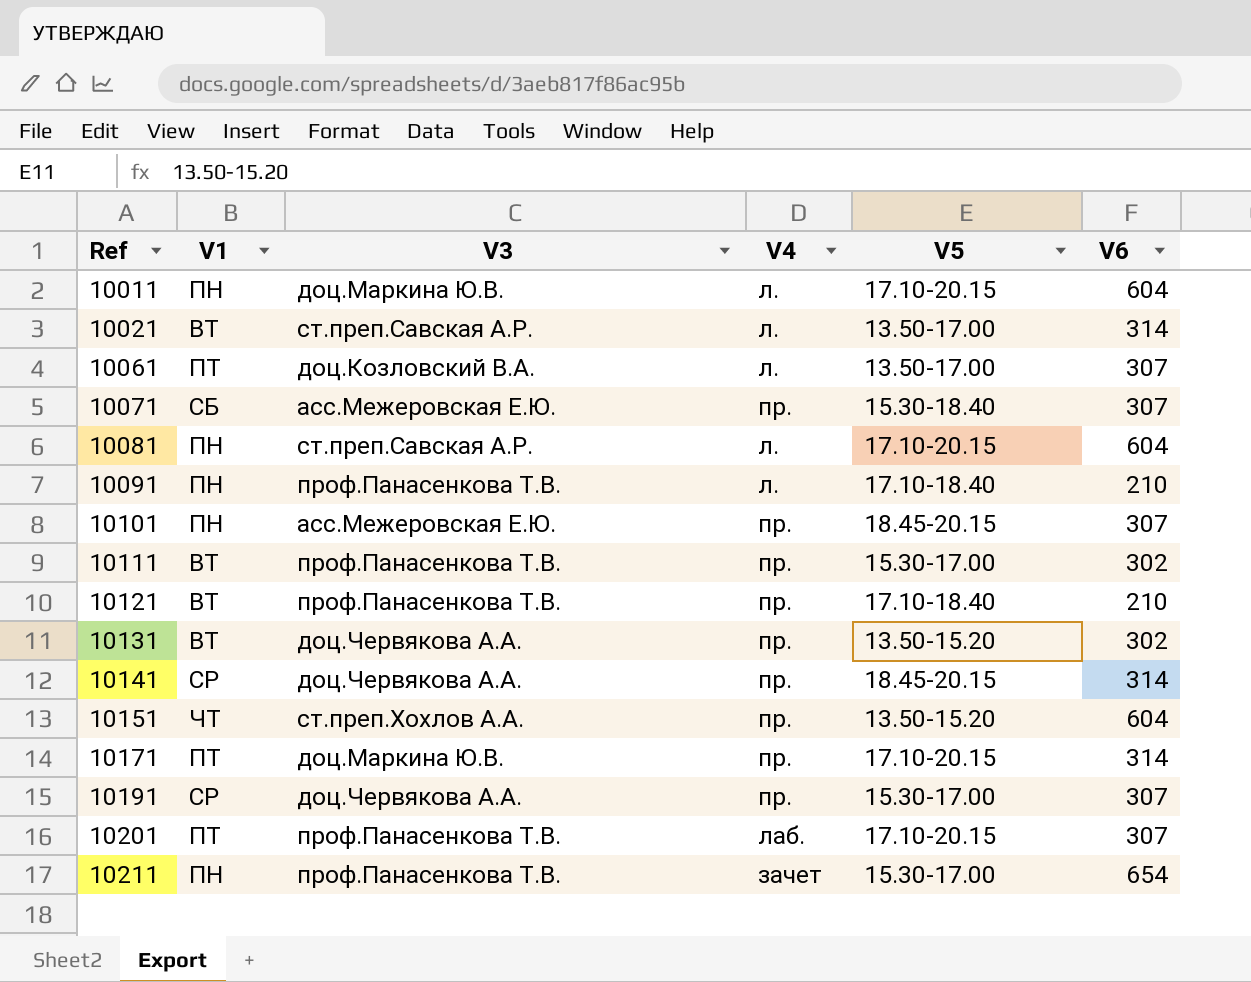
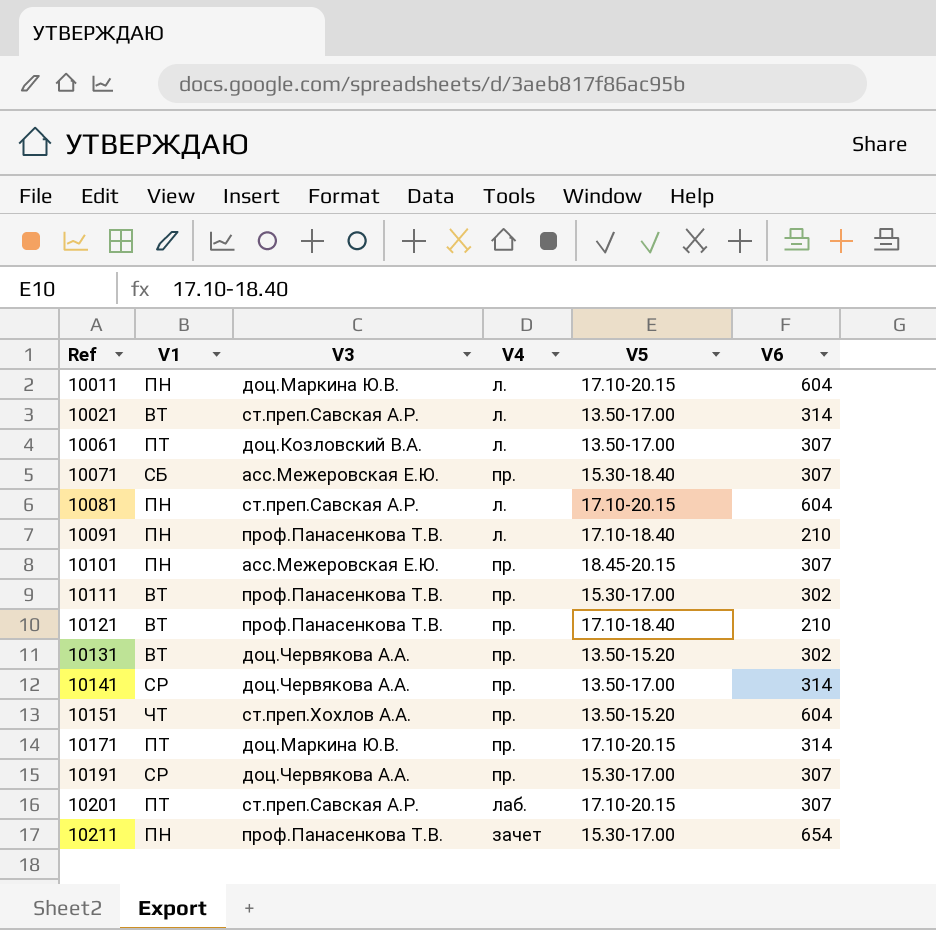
10141 | V5: 18.45-20.15 -> 13.50-17.00
10201 | V3: проф.Панасенкова Т.В. -> ст.преп.Савская А.Р.

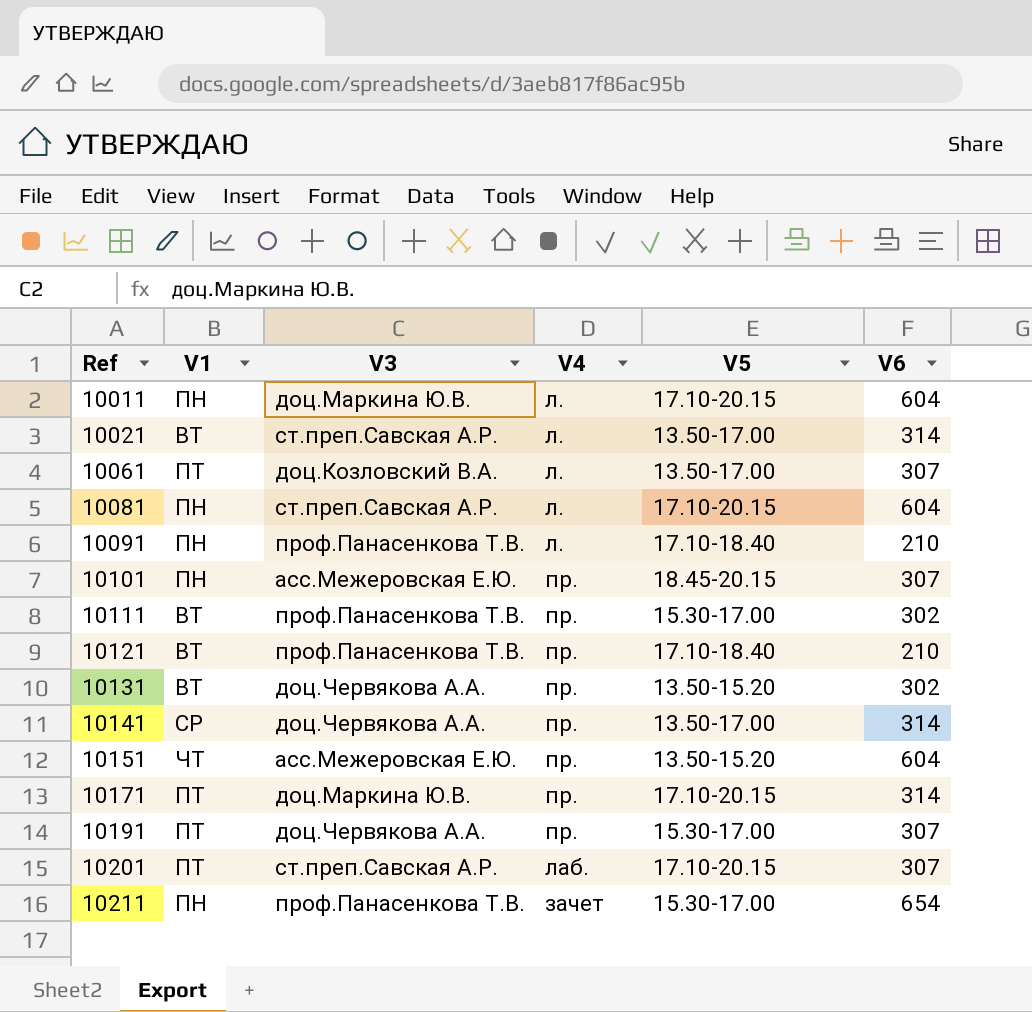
row 10071: СБ | асс.Межеровская Е.Ю. | пр. | 15.30-18.40 | 307 -> none
10151 | V3: ст.преп.Хохлов А.А. -> асс.Межеровская Е.Ю.
10191 | V1: СР -> ПТ

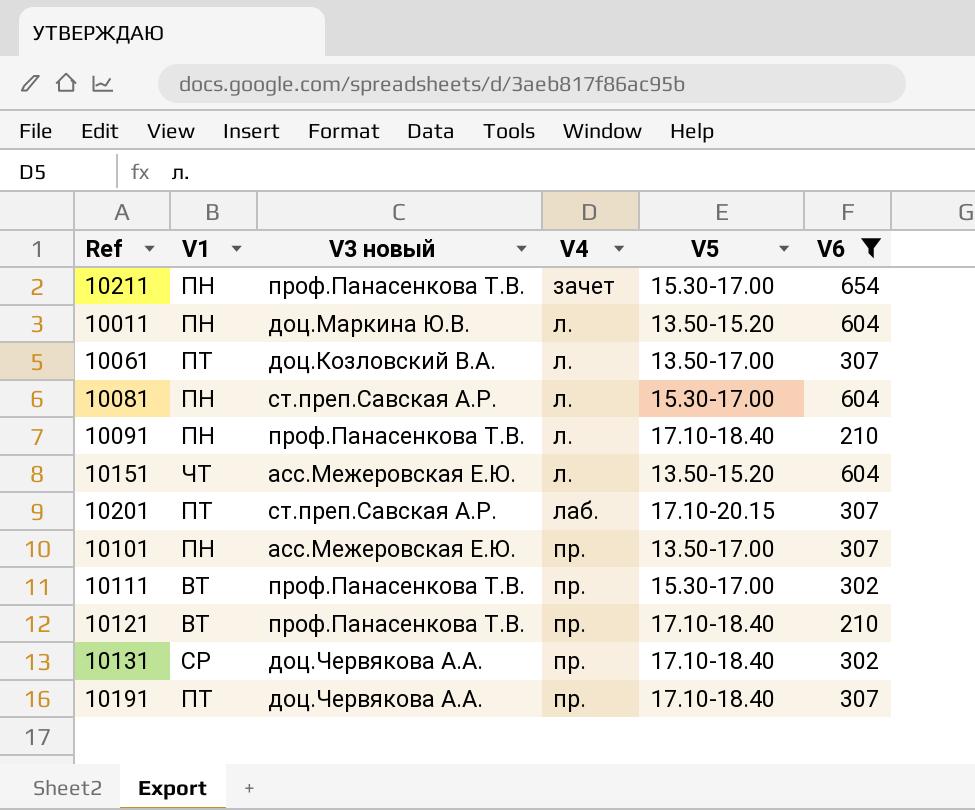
filter: none -> V6 != 314
row order: Ref ascending -> V4 ascending
column name: V3 -> V3 новый
10011 | V5: 17.10-20.15 -> 13.50-15.20
10081 | V5: 17.10-20.15 -> 15.30-17.00
10151 | V4: пр. -> л.
10101 | V5: 18.45-20.15 -> 13.50-17.00
10131 | V1: ВТ -> СР
10131 | V5: 13.50-15.20 -> 17.10-18.40
10191 | V5: 15.30-17.00 -> 17.10-18.40

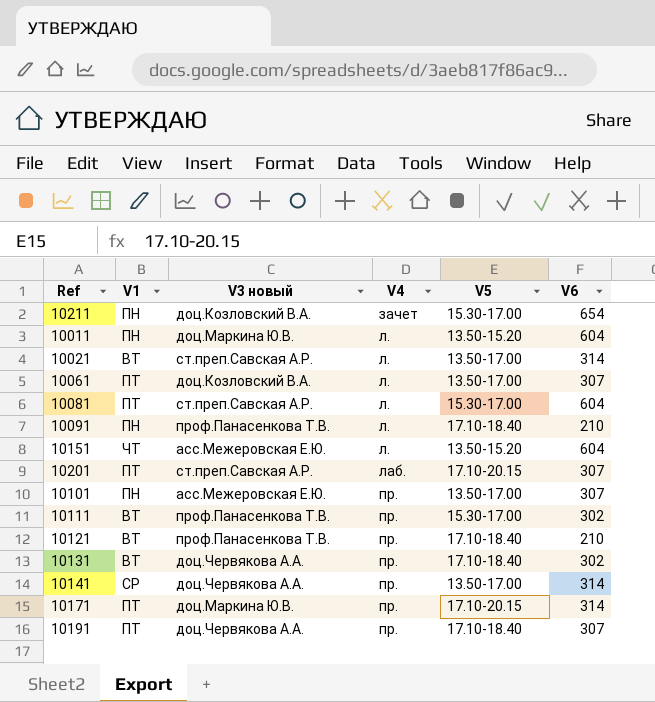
filter: V6 != 314 -> none
10211 | V3 новый: проф.Панасенкова Т.В. -> доц.Козловский В.А.
10081 | V1: ПН -> ПТ
10131 | V1: СР -> ВТ

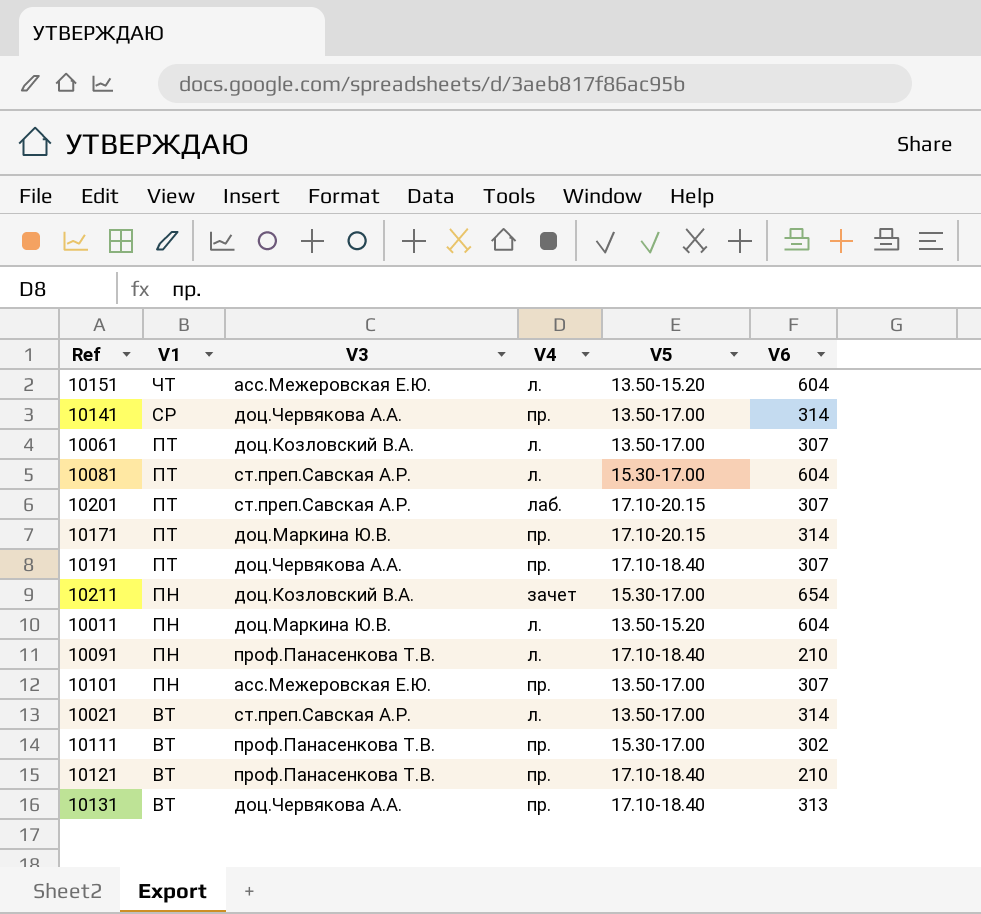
row order: V4 ascending -> V1 descending
column name: V3 новый -> V3
10131 | V6: 302 -> 313

